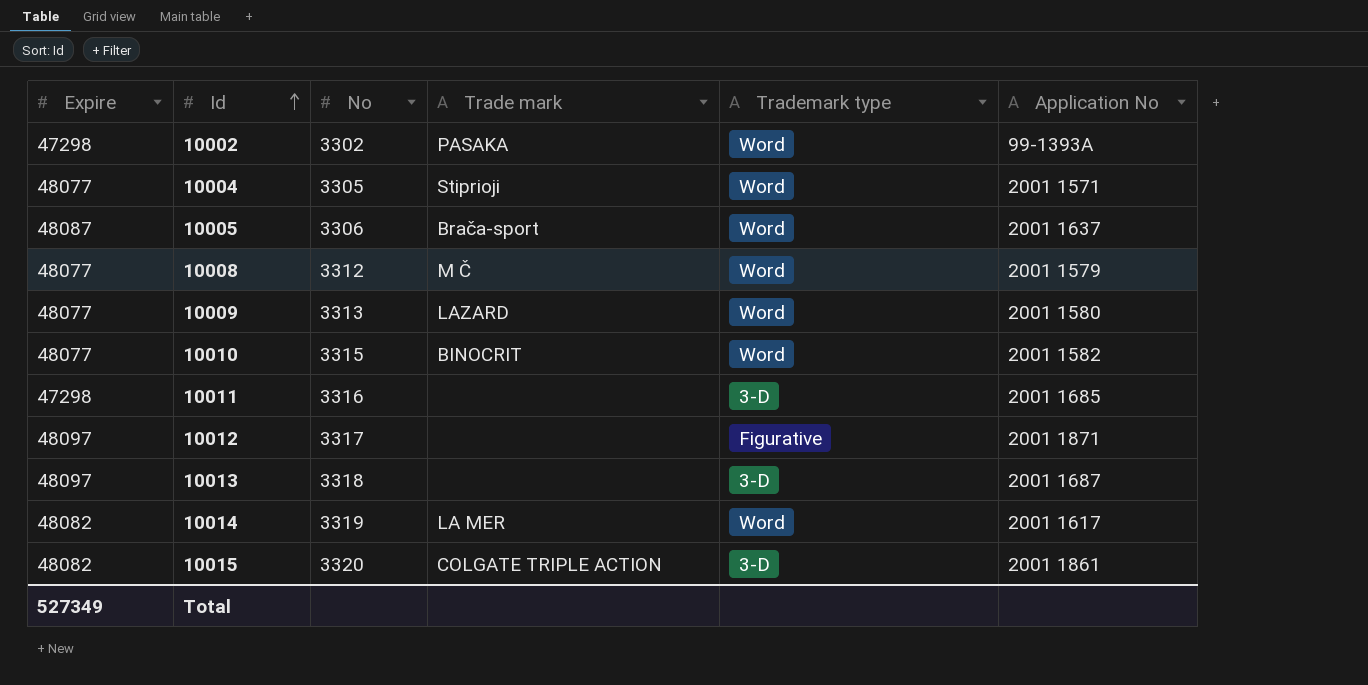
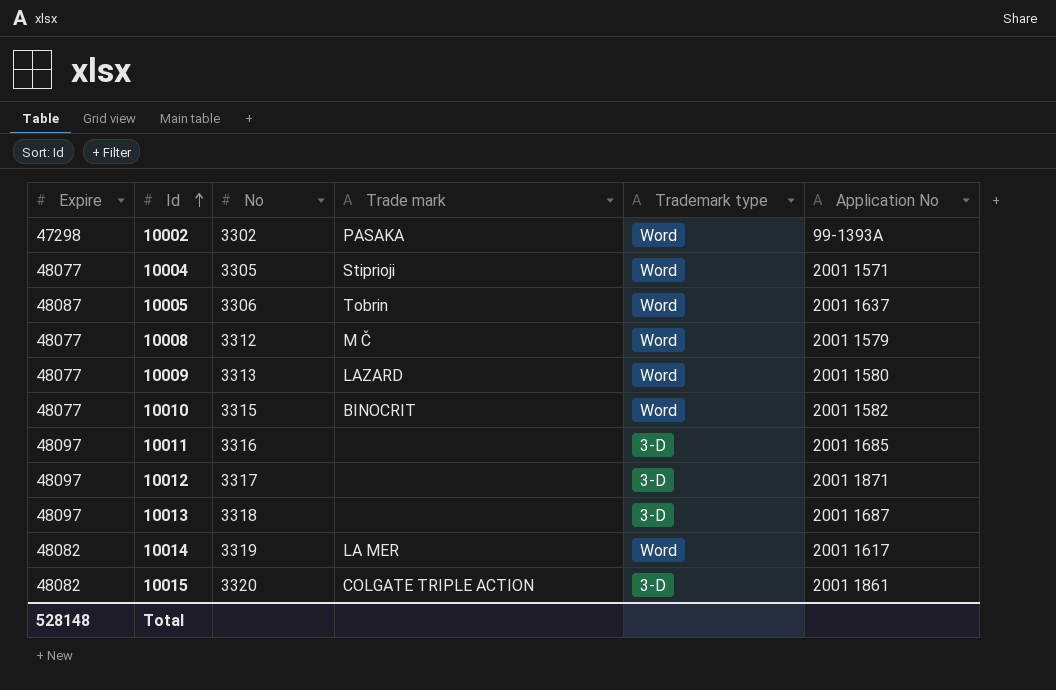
10005 | Trade mark: Brača-sport -> Tobrin
10011 | Expire: 47298 -> 48097
10012 | Trademark type: Figurative -> 3-D
Total | Expire: 527349 -> 528148

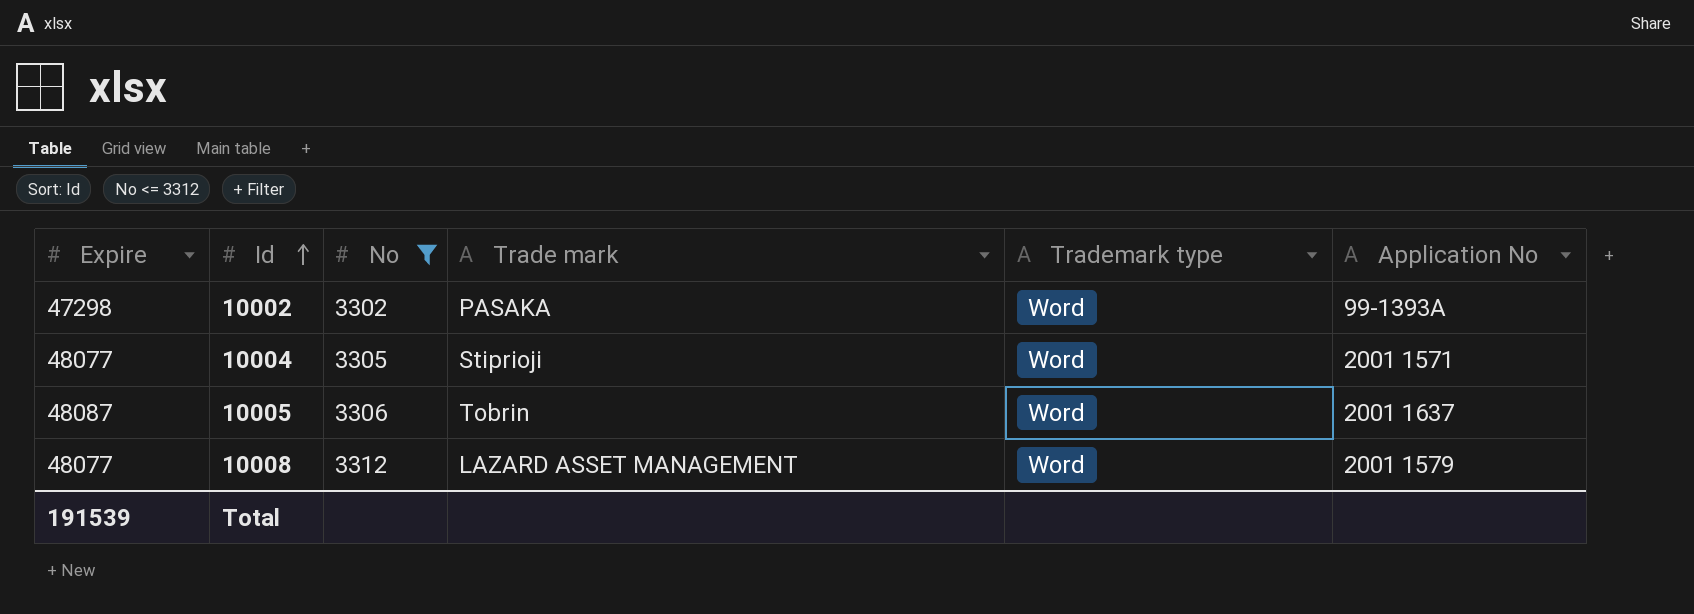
filter: none -> No <= 3312
10008 | Trade mark: M Č -> LAZARD ASSET MANAGEMENT
Total | Expire: 528148 -> 191539

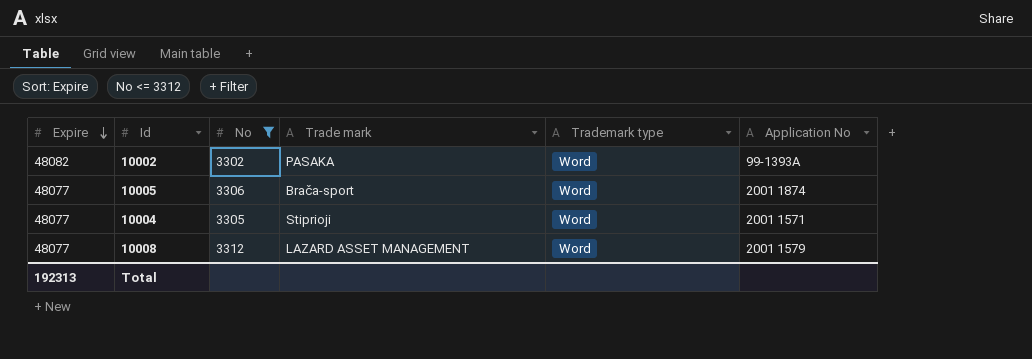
row order: Id ascending -> Expire descending
10002 | Expire: 47298 -> 48082
10005 | Expire: 48087 -> 48077
10005 | Trade mark: Tobrin -> Brača-sport
10005 | Application No: 2001 1637 -> 2001 1874
Total | Expire: 191539 -> 192313

